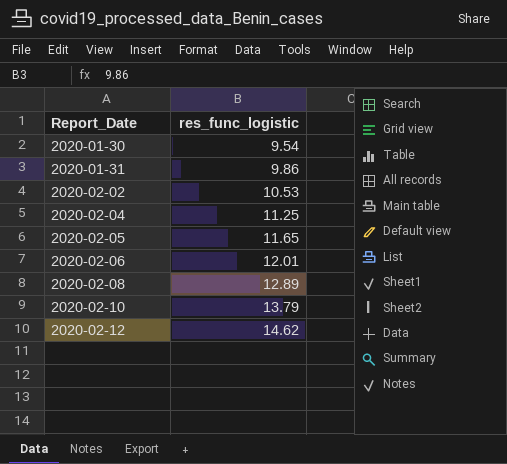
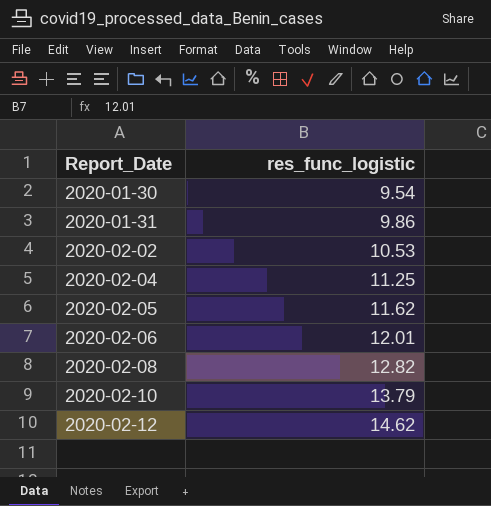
2020-02-05 | res_func_logistic: 11.65 -> 11.62
2020-02-08 | res_func_logistic: 12.89 -> 12.82

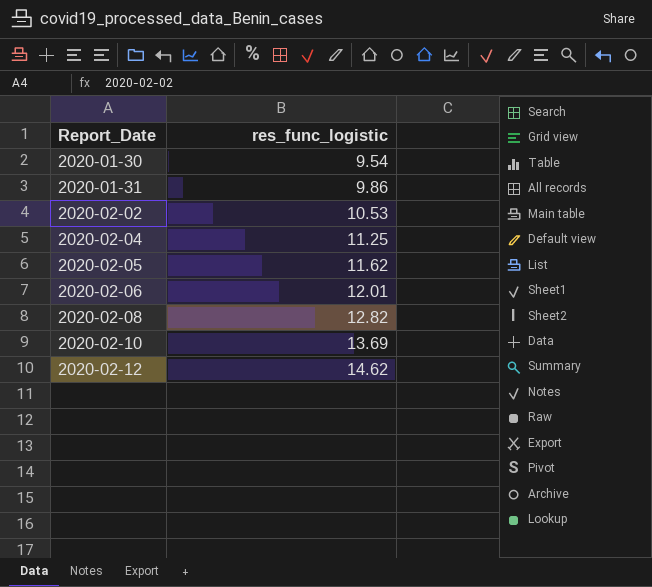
2020-02-10 | res_func_logistic: 13.79 -> 13.69

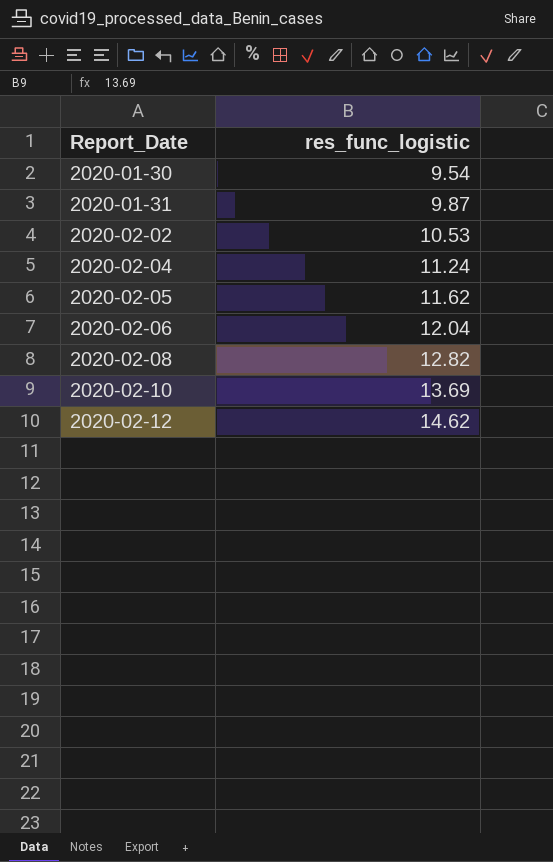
2020-01-31 | res_func_logistic: 9.86 -> 9.87
2020-02-04 | res_func_logistic: 11.25 -> 11.24
2020-02-06 | res_func_logistic: 12.01 -> 12.04

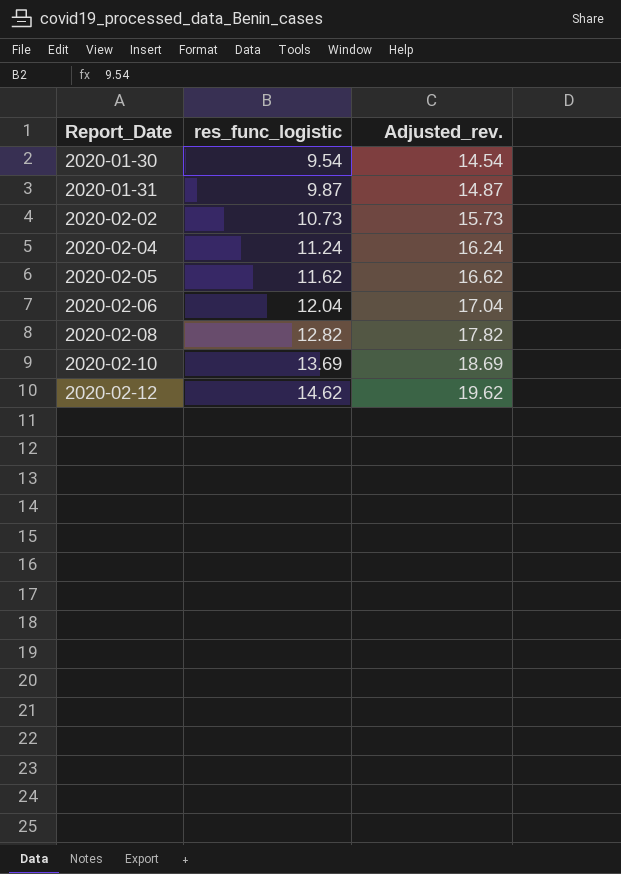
column Adjusted_rev. | formula: none -> [res_func_logistic] + 5
2020-02-02 | res_func_logistic: 10.53 -> 10.73

